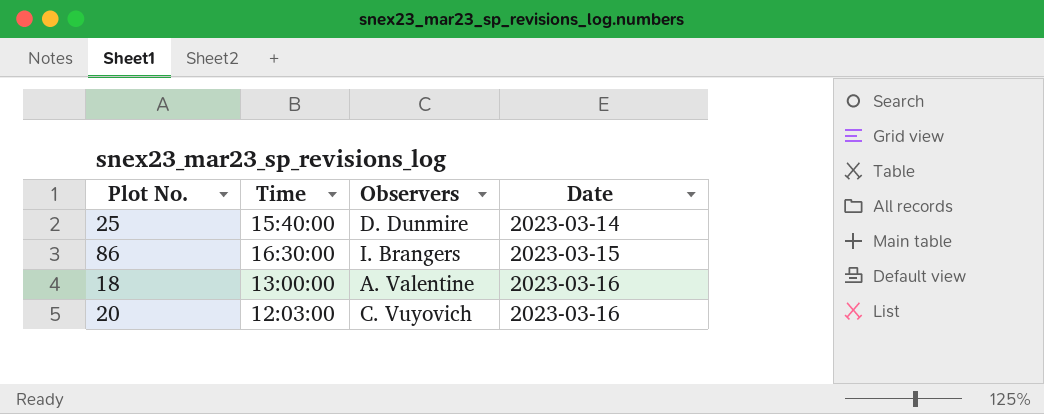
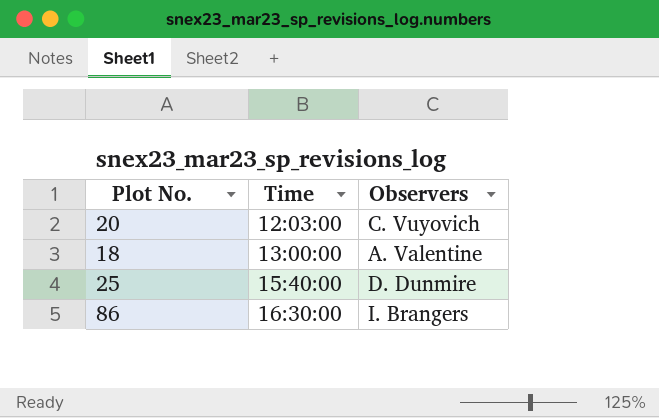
row order: Date ascending -> Time ascending
column Date | position: 4 -> none

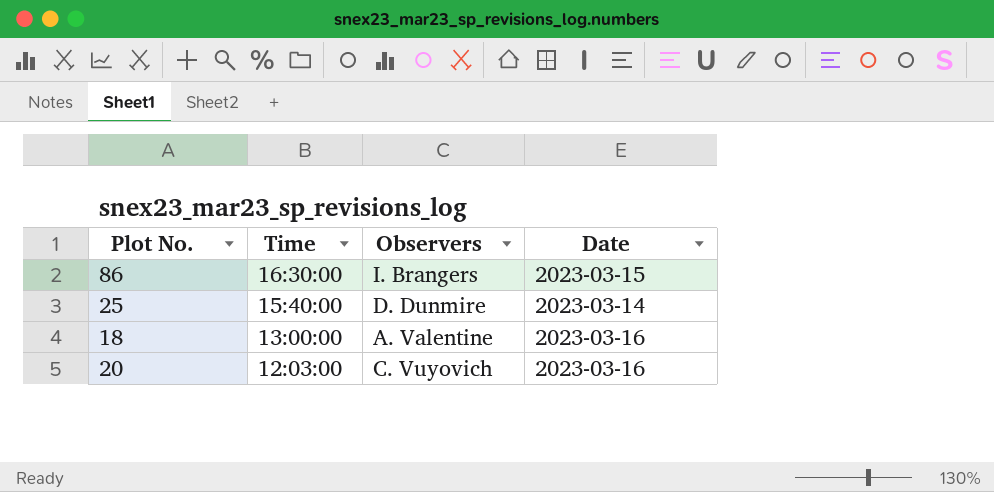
row order: Time ascending -> Time descending
column Date | position: none -> 4

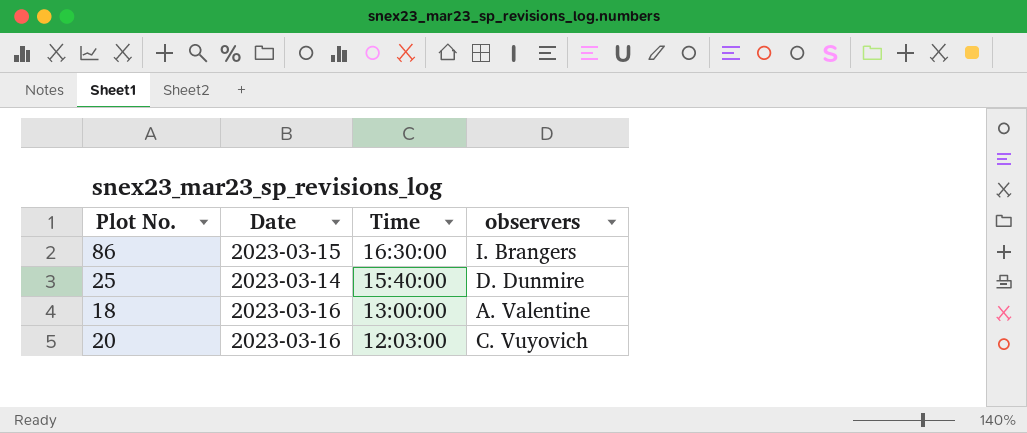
column Date | position: 4 -> 2
column name: Observers -> observers

